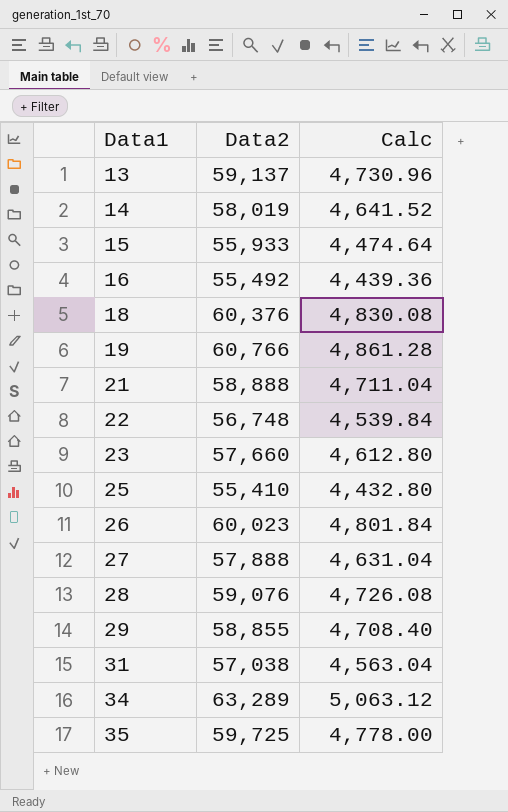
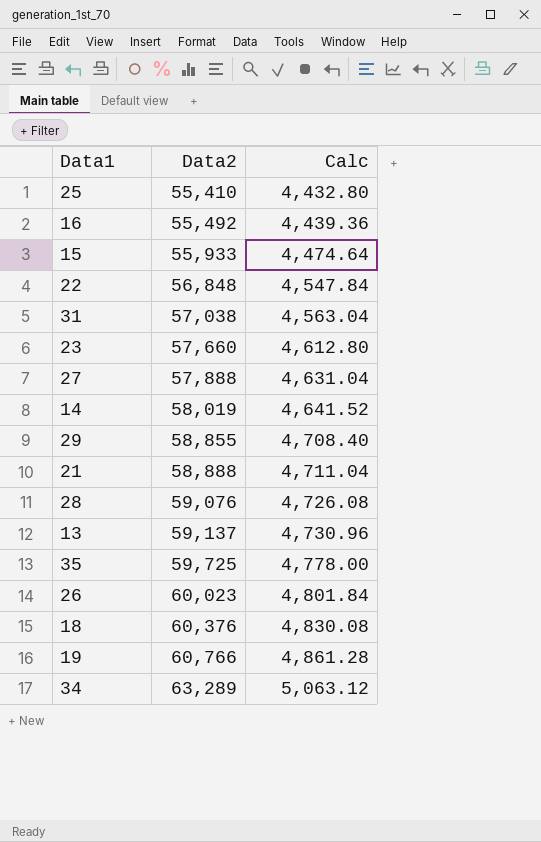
row order: Data1 ascending -> Data2 ascending
22 | Data2: 56,748 -> 56,848
22 | Calc: 4,539.84 -> 4,547.84

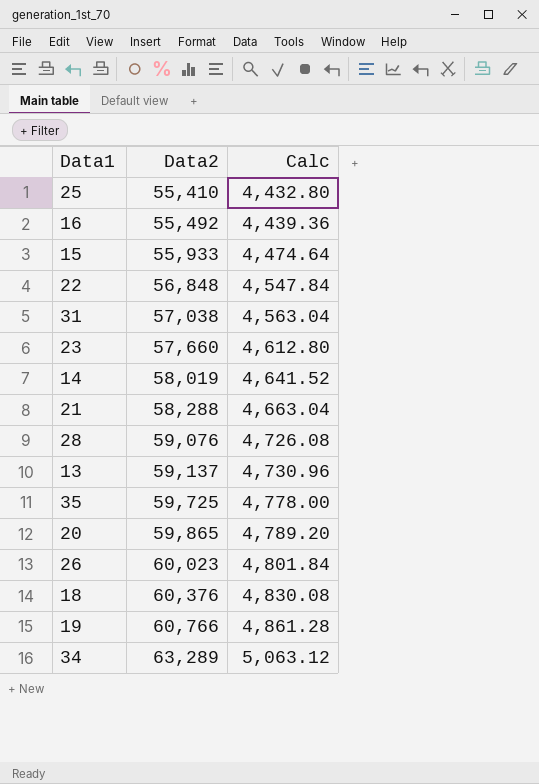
row 27: 57,888 | 4,631.04 -> none
row 29: 58,855 | 4,708.40 -> none
21 | Data2: 58,888 -> 58,288
21 | Calc: 4,711.04 -> 4,663.04
row 20: none -> 59,865 | 4,789.20

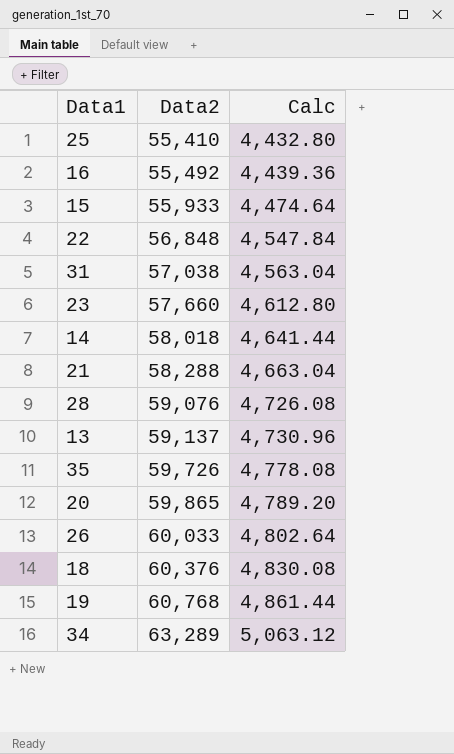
14 | Data2: 58,019 -> 58,018
14 | Calc: 4,641.52 -> 4,641.44
35 | Data2: 59,725 -> 59,726
35 | Calc: 4,778.00 -> 4,778.08
26 | Data2: 60,023 -> 60,033
26 | Calc: 4,801.84 -> 4,802.64
19 | Data2: 60,766 -> 60,768
19 | Calc: 4,861.28 -> 4,861.44

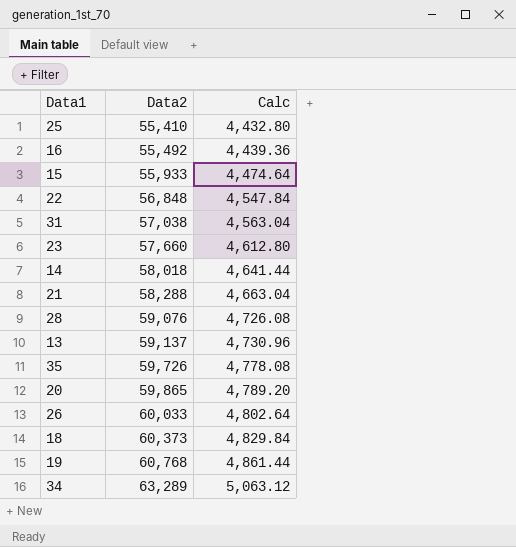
18 | Data2: 60,376 -> 60,373
18 | Calc: 4,830.08 -> 4,829.84

